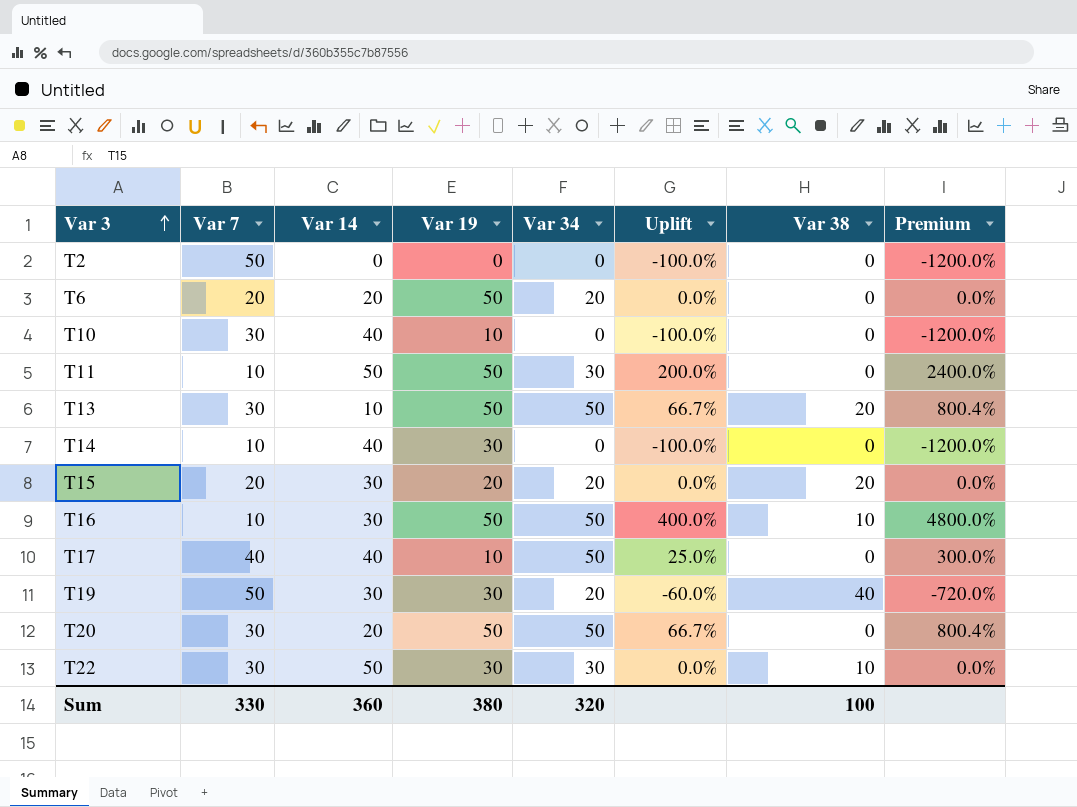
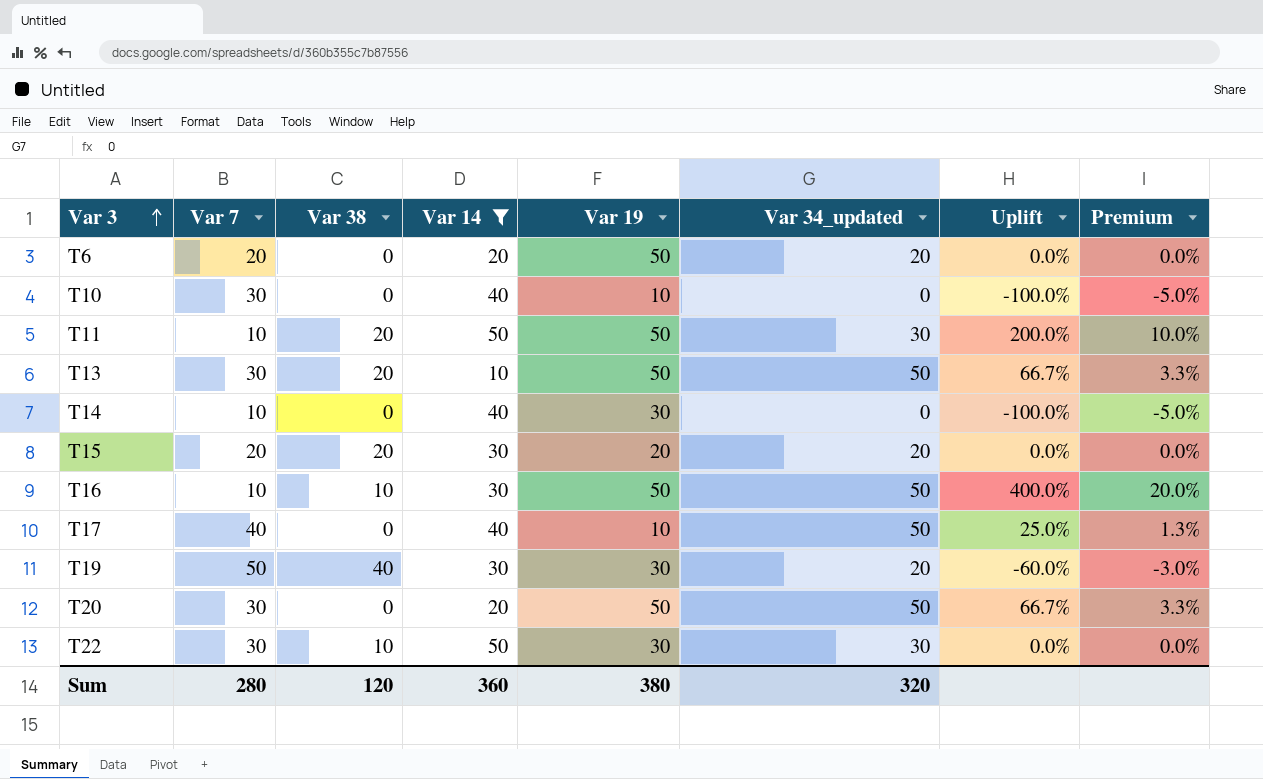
filter: none -> Var 14 != 0
column Var 38 | position: 7 -> 3
column name: Var 34 -> Var 34_updated
column Premium | formula: [Uplift] * 12 -> [Uplift] * 0.05
T11 | Var 38: 0 -> 20
Sum | Var 7: 330 -> 280
Sum | Var 38: 100 -> 120

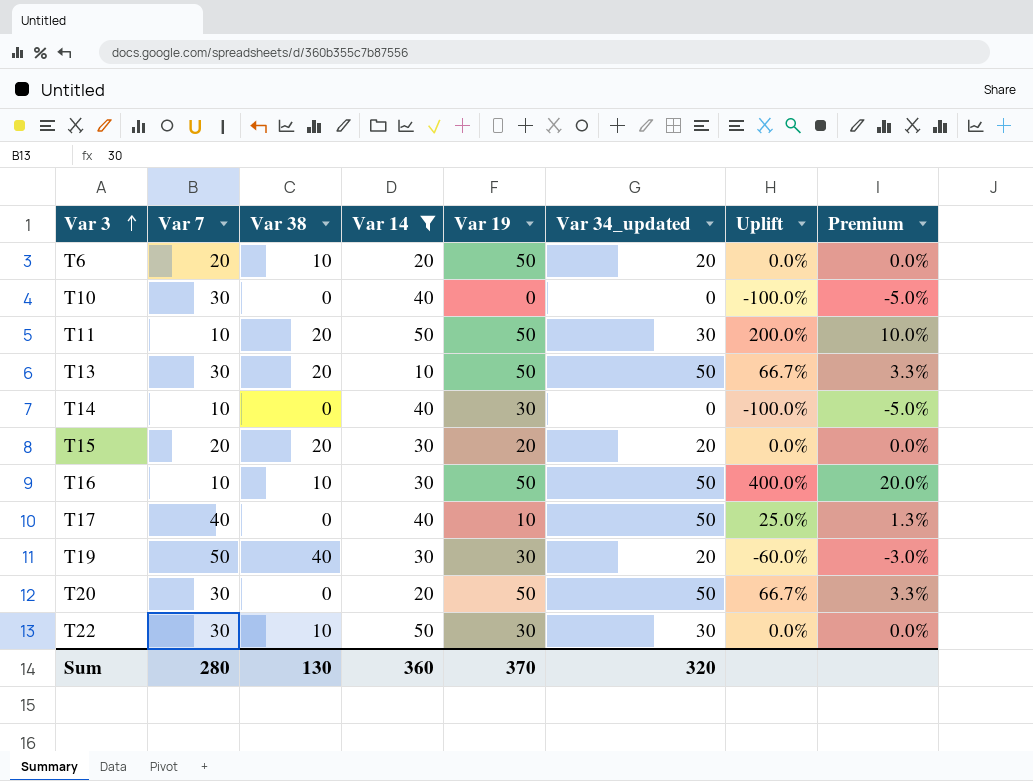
T6 | Var 38: 0 -> 10
T10 | Var 19: 10 -> 0
Sum | Var 38: 120 -> 130
Sum | Var 19: 380 -> 370

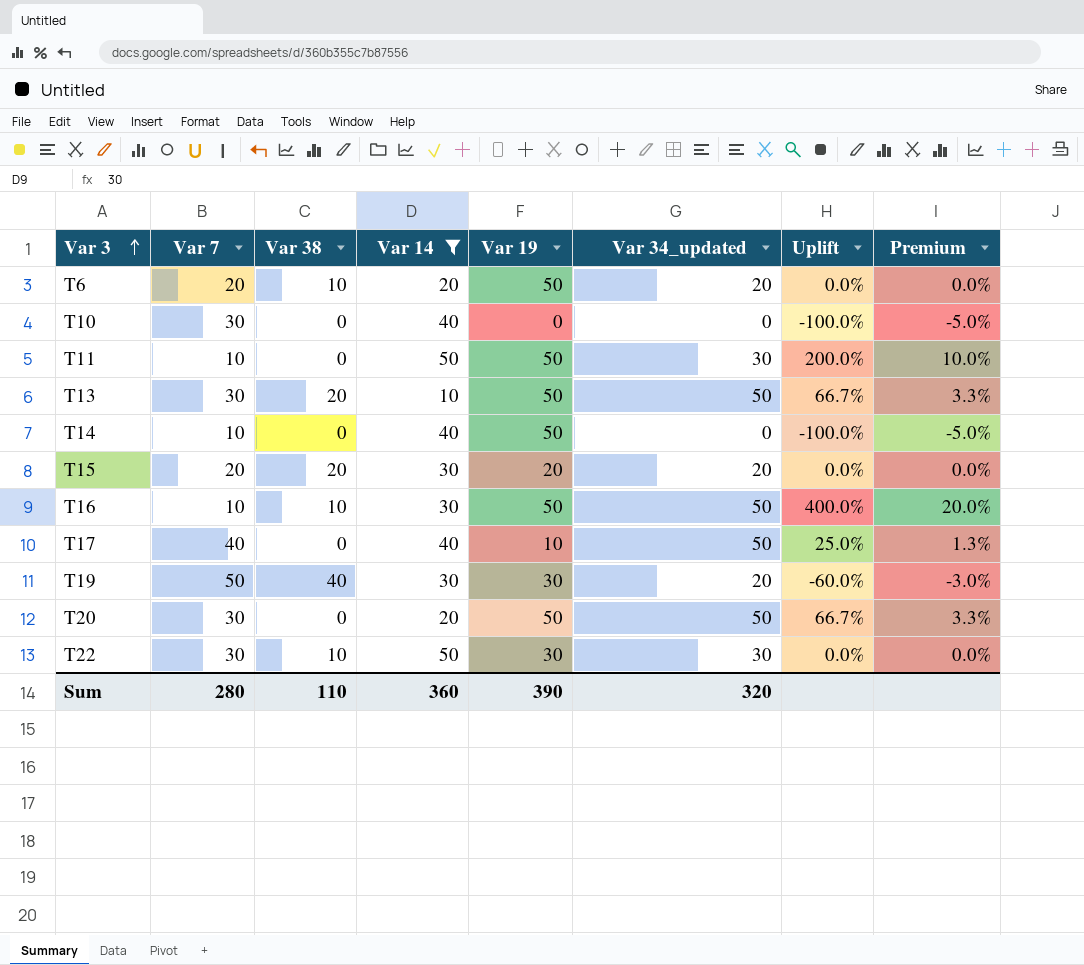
T11 | Var 38: 20 -> 0
T14 | Var 19: 30 -> 50
Sum | Var 38: 130 -> 110
Sum | Var 19: 370 -> 390

